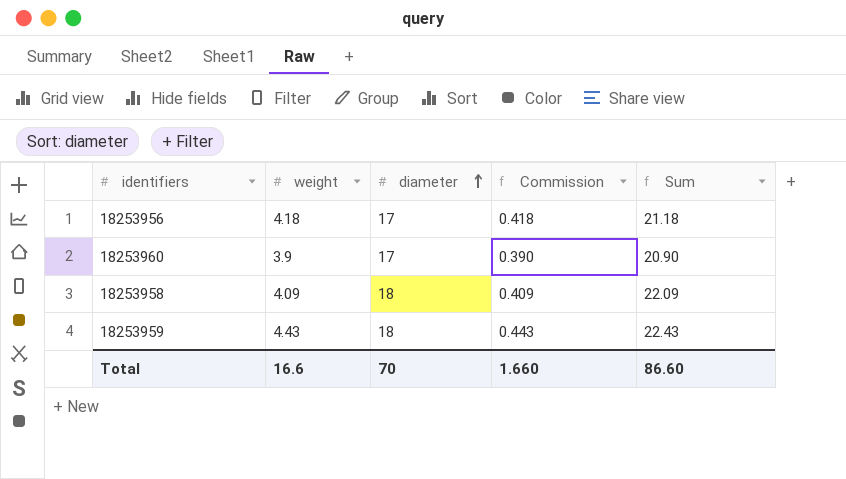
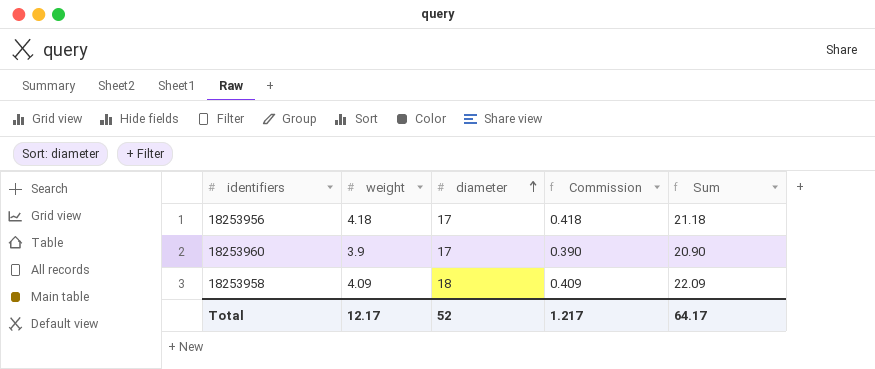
row 18253959: 4.43 | 18 | 0.443 | 22.43 -> none
Total | weight: 16.6 -> 12.17
Total | diameter: 70 -> 52
Total | Commission: 1.660 -> 1.217
Total | Sum: 86.60 -> 64.17

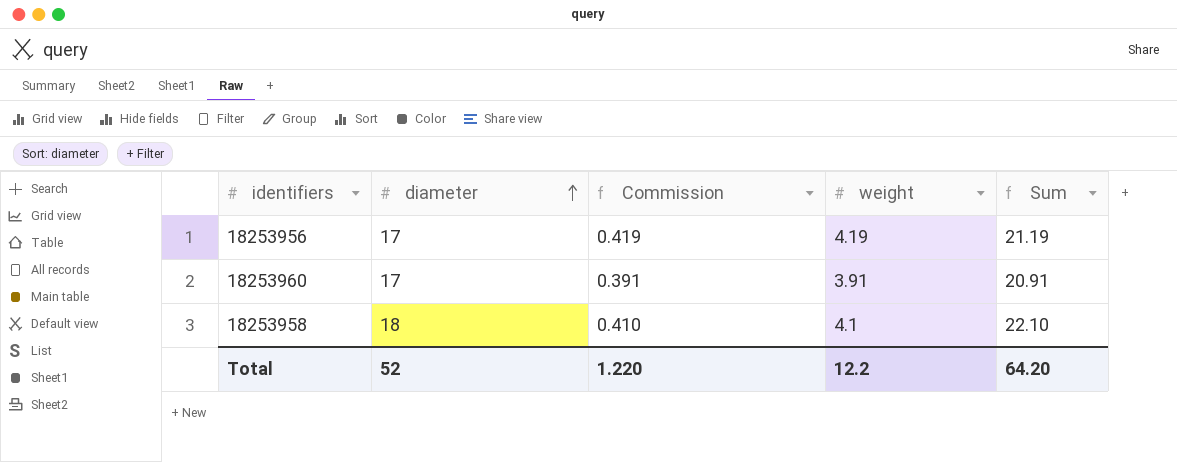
column weight | position: 2 -> 4
18253956 | Commission: 0.418 -> 0.419
18253956 | weight: 4.18 -> 4.19
18253956 | Sum: 21.18 -> 21.19
18253960 | Commission: 0.390 -> 0.391
18253960 | weight: 3.9 -> 3.91
18253960 | Sum: 20.90 -> 20.91
18253958 | Commission: 0.409 -> 0.410
18253958 | weight: 4.09 -> 4.1
18253958 | Sum: 22.09 -> 22.10
Total | Commission: 1.217 -> 1.220
Total | weight: 12.17 -> 12.2
Total | Sum: 64.17 -> 64.20

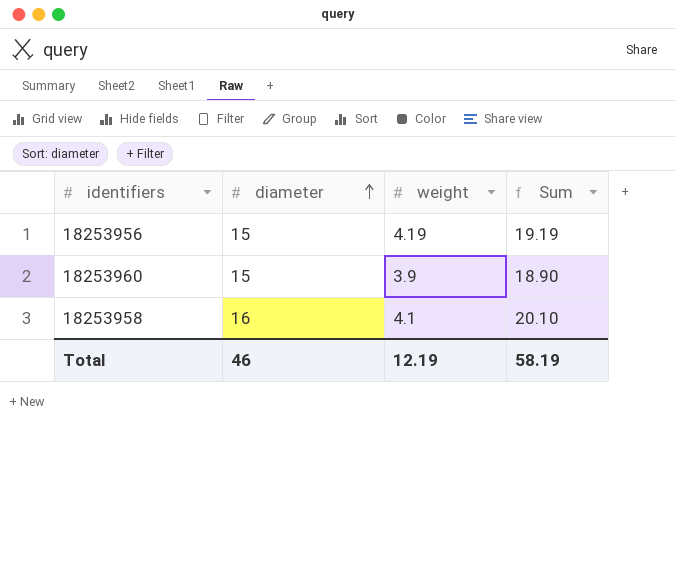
column Commission | formula: [weight] * 0.1 -> none
18253956 | diameter: 17 -> 15
18253956 | Sum: 21.19 -> 19.19
18253960 | diameter: 17 -> 15
18253960 | weight: 3.91 -> 3.9
18253960 | Sum: 20.91 -> 18.90
18253958 | diameter: 18 -> 16
18253958 | Sum: 22.10 -> 20.10
Total | diameter: 52 -> 46
Total | weight: 12.2 -> 12.19
Total | Sum: 64.20 -> 58.19

